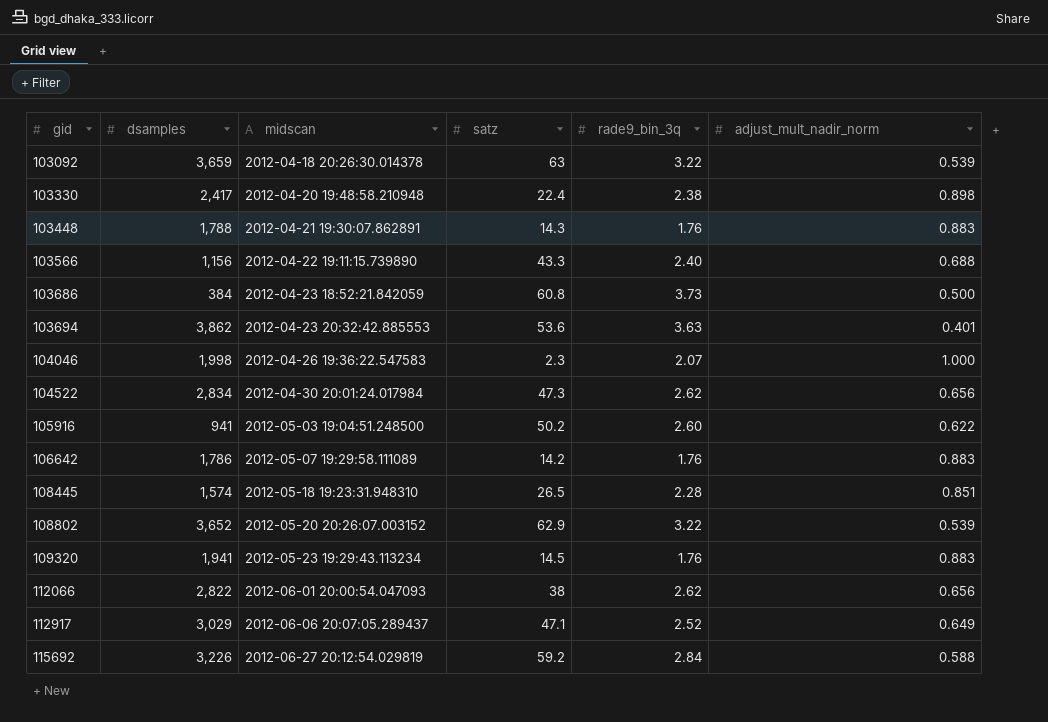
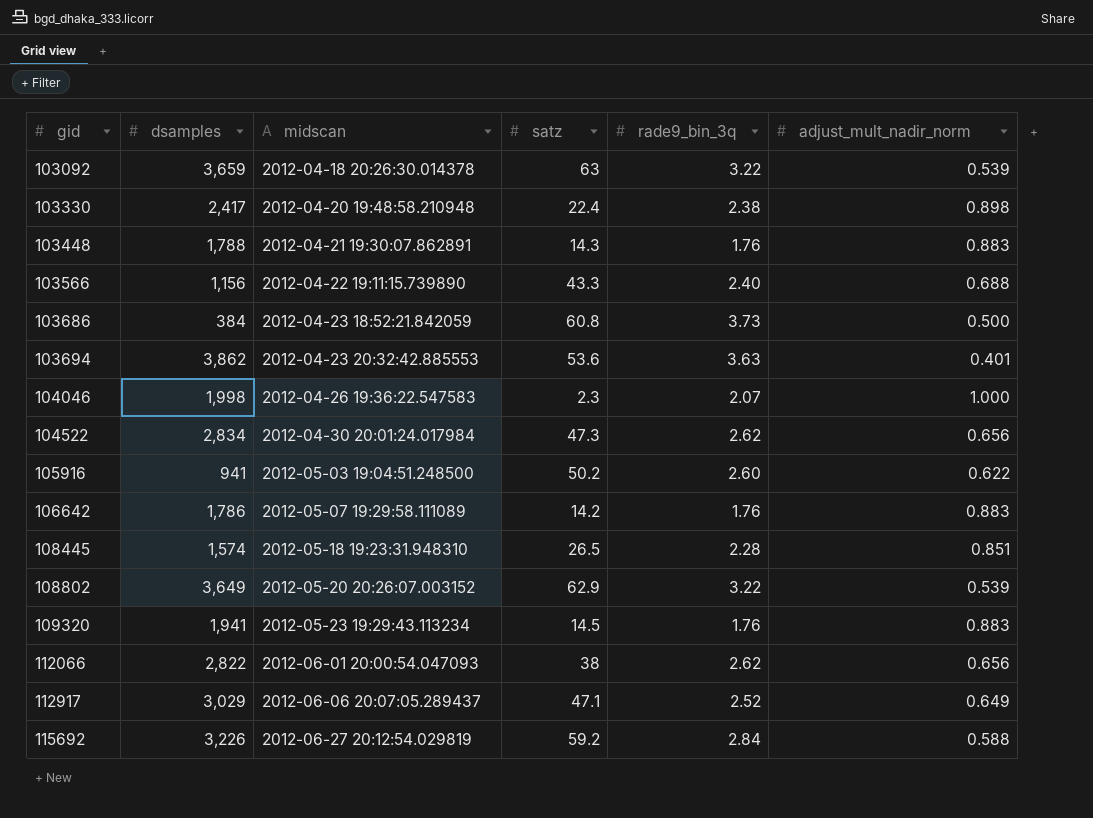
108802 | dsamples: 3,652 -> 3,649

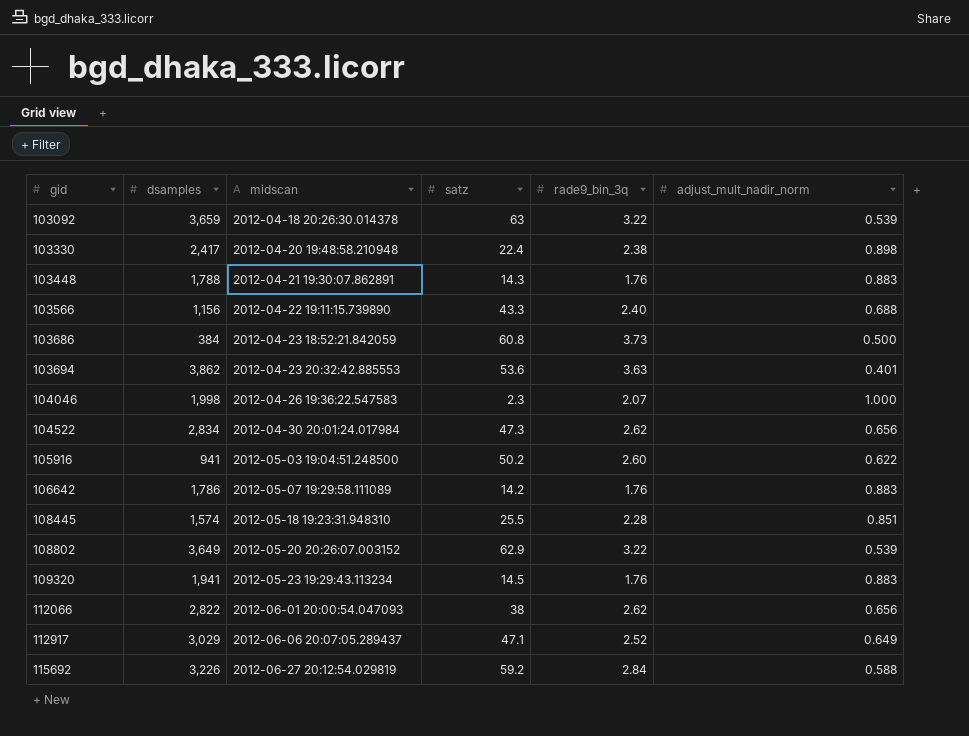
108445 | satz: 26.5 -> 25.5

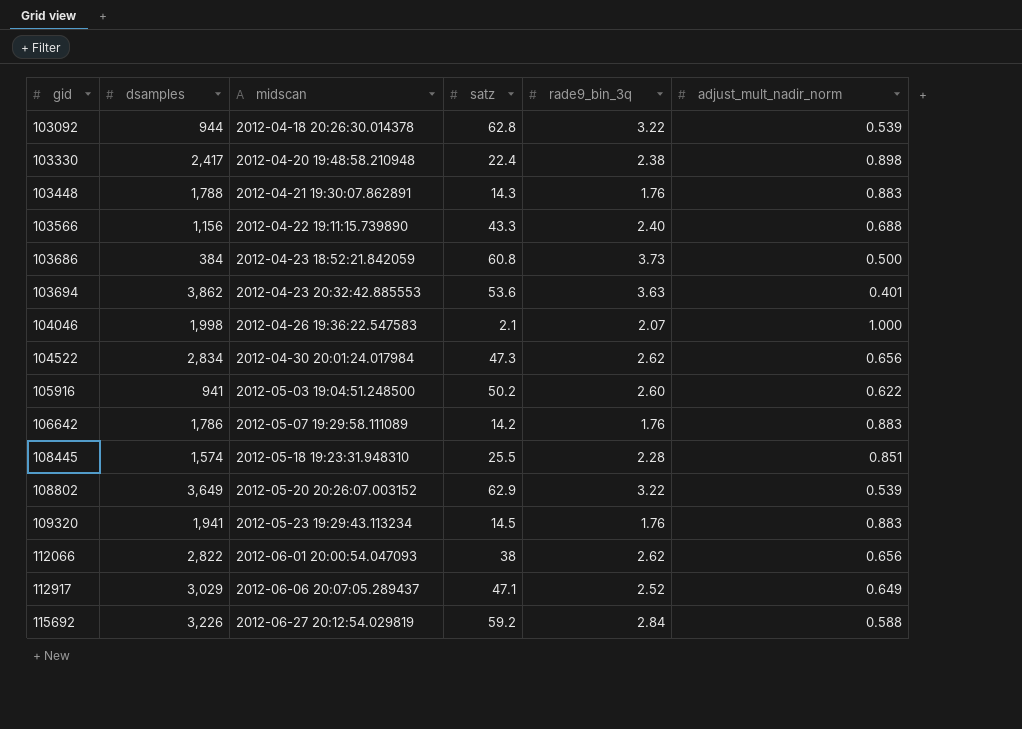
103092 | dsamples: 3,659 -> 944
103092 | satz: 63 -> 62.8
104046 | satz: 2.3 -> 2.1

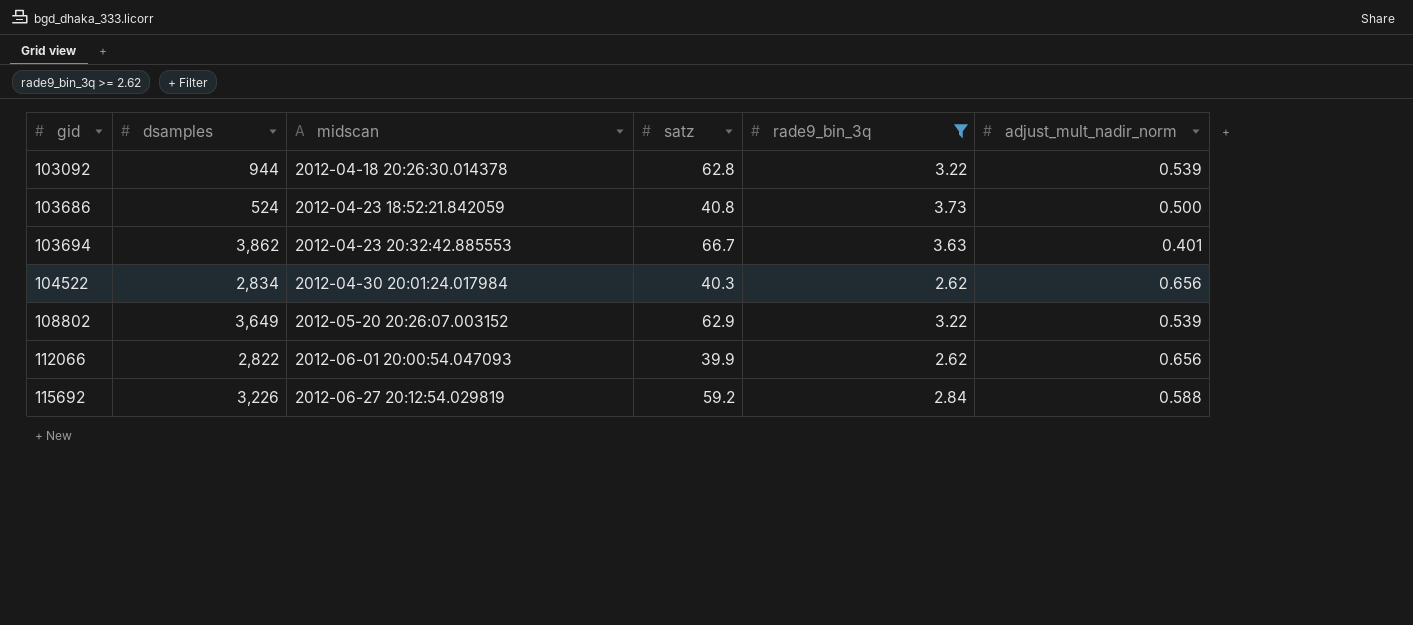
filter: none -> rade9_bin_3q >= 2.62
103686 | dsamples: 384 -> 524
103686 | satz: 60.8 -> 40.8
103694 | satz: 53.6 -> 66.7
104522 | satz: 47.3 -> 40.3
112066 | satz: 38 -> 39.9

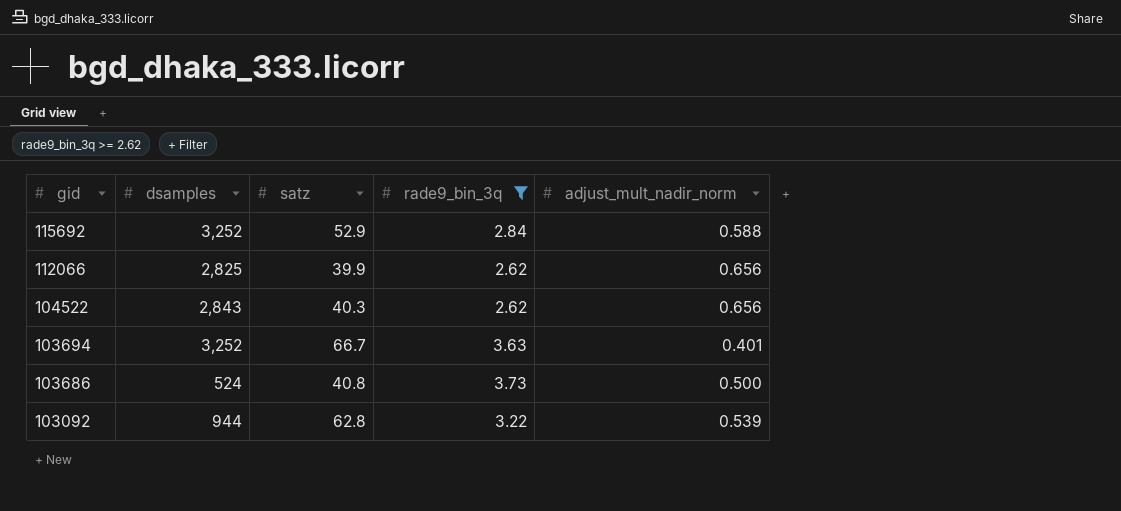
row order: gid ascending -> gid descending
column midscan | position: 3 -> none
row 108802: 3,649 | 2012-05-20 20:26:07.003152 | 62.9 | 3.22 | 0.539 -> none
115692 | dsamples: 3,226 -> 3,252
115692 | satz: 59.2 -> 52.9
112066 | dsamples: 2,822 -> 2,825
104522 | dsamples: 2,834 -> 2,843
103694 | dsamples: 3,862 -> 3,252

